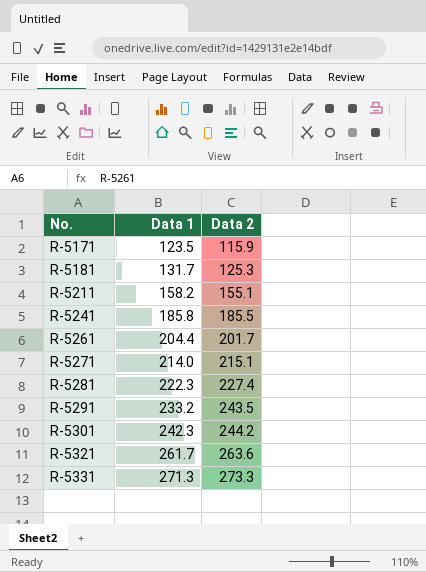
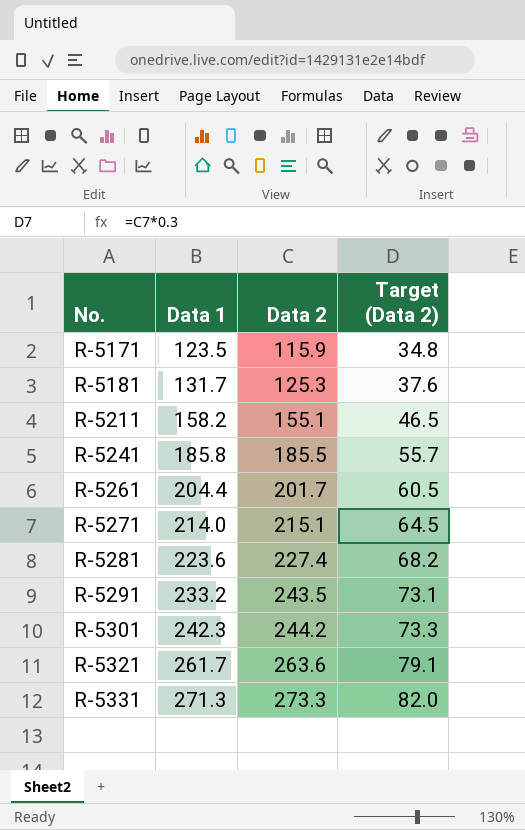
column Target (Data 2) | formula: none -> [Data 2] * 0.3
R-5281 | Data 1: 222.3 -> 223.6

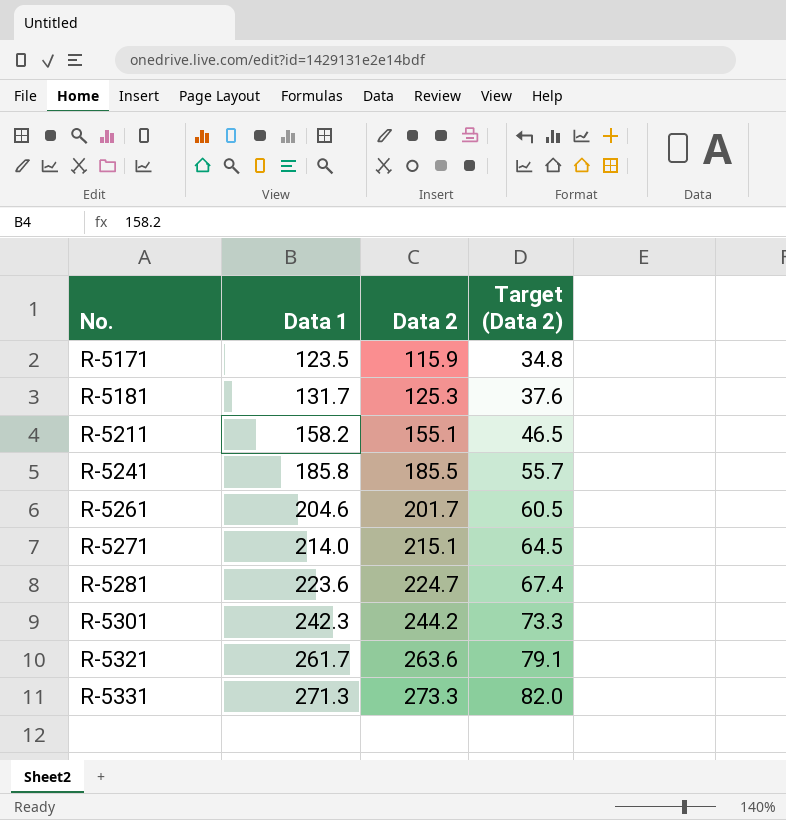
row R-5291: 233.2 | 243.5 | 73.1 -> none
R-5261 | Data 1: 204.4 -> 204.6
R-5281 | Data 2: 227.4 -> 224.7
R-5281 | Target (Data 2): 68.2 -> 67.4

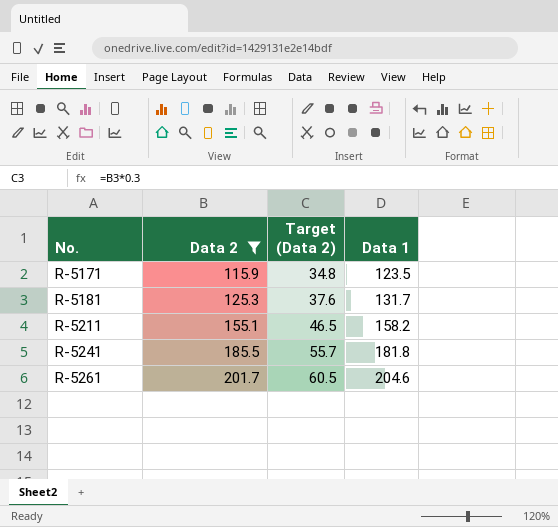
filter: none -> Data 2 <= 201.7
column Data 1 | position: 2 -> 4
R-5241 | Data 1: 185.8 -> 181.8

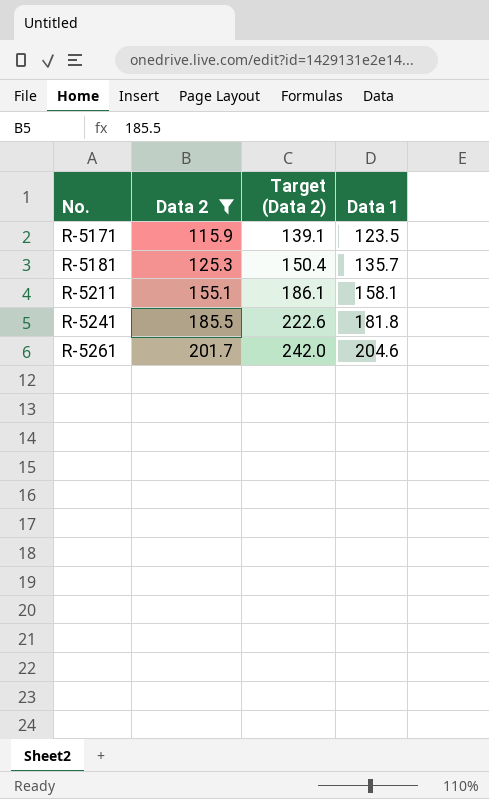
column Target (Data 2) | formula: [Data 2] * 0.3 -> [Data 2] * 1.2
R-5181 | Data 1: 131.7 -> 135.7
R-5211 | Data 1: 158.2 -> 158.1

